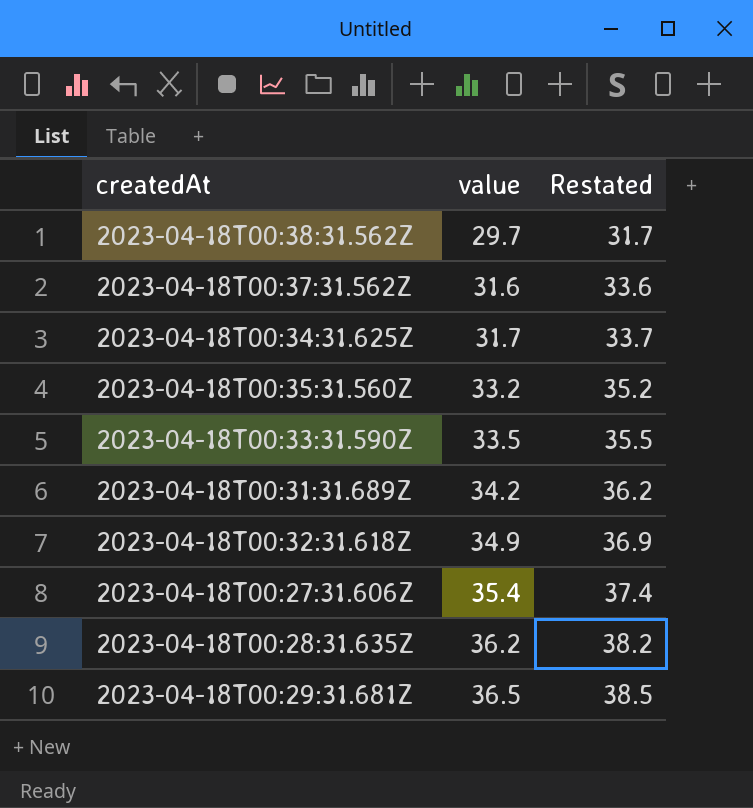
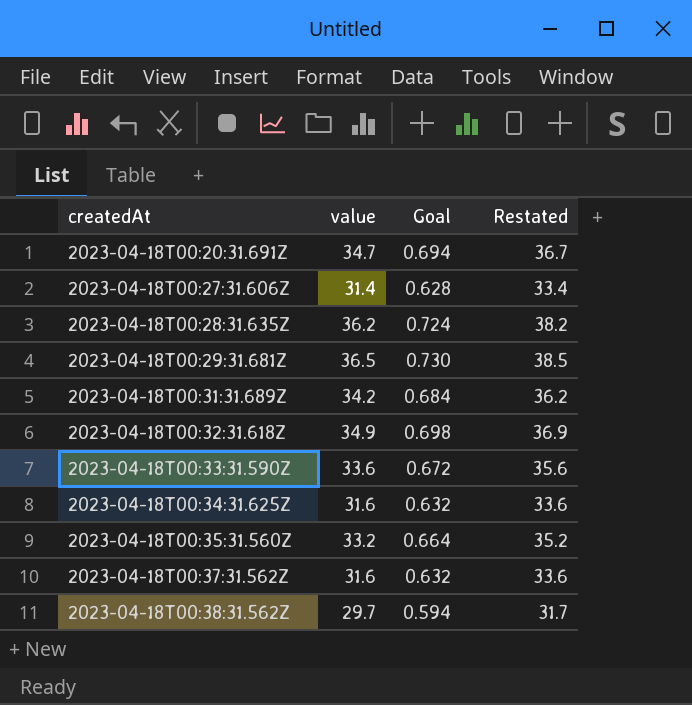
row order: value ascending -> createdAt ascending
column Goal | formula: none -> [value] * 0.02
row 2023-04-18T00:20:31.691Z: none -> 34.7 | 0.694 | 36.7
2023-04-18T00:27:31.606Z | value: 35.4 -> 31.4
2023-04-18T00:27:31.606Z | Restated: 37.4 -> 33.4
2023-04-18T00:33:31.590Z | value: 33.5 -> 33.6
2023-04-18T00:33:31.590Z | Restated: 35.5 -> 35.6
2023-04-18T00:34:31.625Z | value: 31.7 -> 31.6
2023-04-18T00:34:31.625Z | Restated: 33.7 -> 33.6

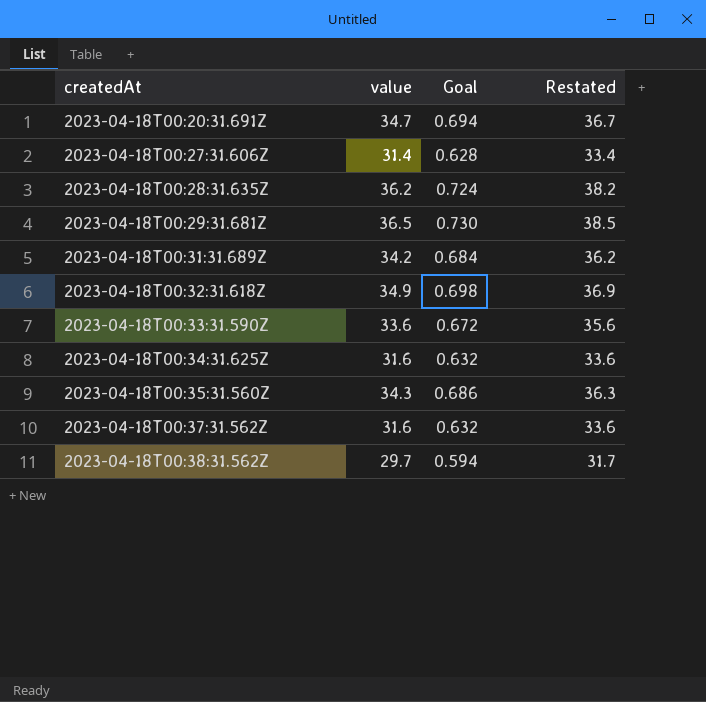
2023-04-18T00:35:31.560Z | value: 33.2 -> 34.3
2023-04-18T00:35:31.560Z | Goal: 0.664 -> 0.686
2023-04-18T00:35:31.560Z | Restated: 35.2 -> 36.3

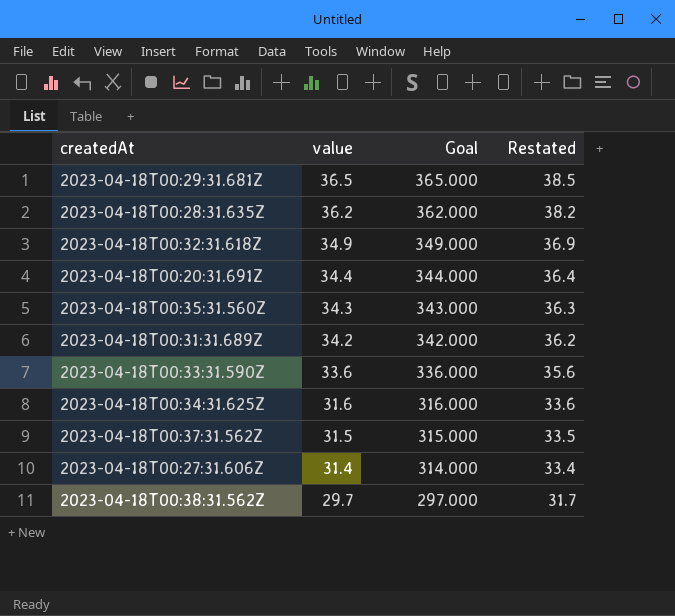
row order: createdAt ascending -> value descending
column Goal | formula: [value] * 0.02 -> [value] * 10
2023-04-18T00:20:31.691Z | value: 34.7 -> 34.4
2023-04-18T00:20:31.691Z | Restated: 36.7 -> 36.4
2023-04-18T00:37:31.562Z | value: 31.6 -> 31.5
2023-04-18T00:37:31.562Z | Restated: 33.6 -> 33.5

